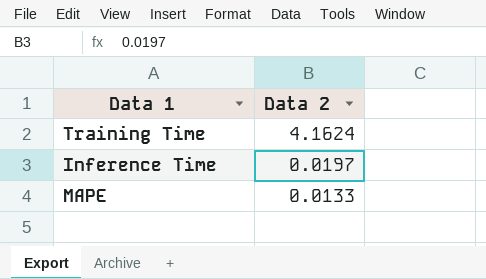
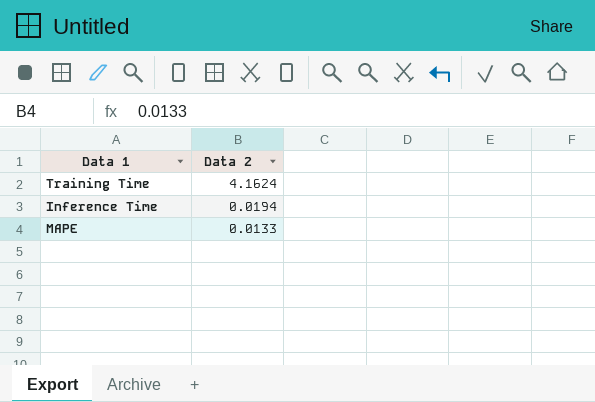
Inference Time | Data 2: 0.0197 -> 0.0194

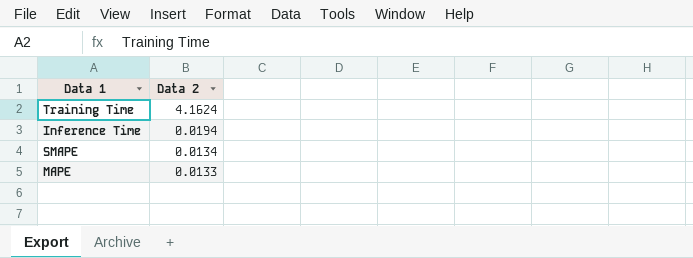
row SMAPE: none -> 0.0134

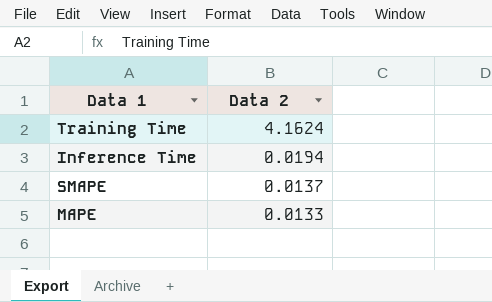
SMAPE | Data 2: 0.0134 -> 0.0137

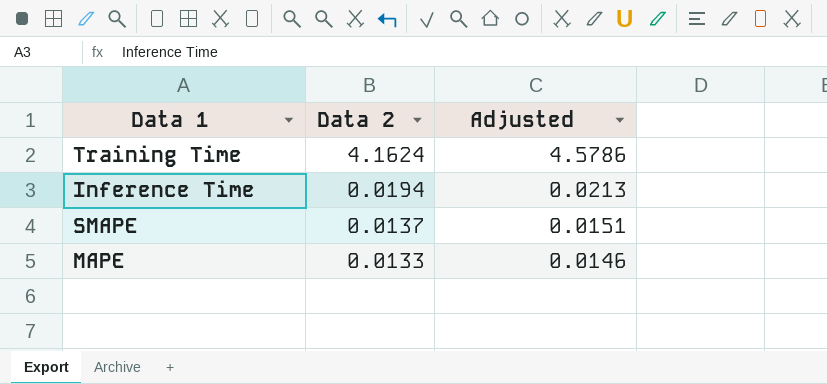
column Adjusted | formula: none -> [Data 2] * 1.1

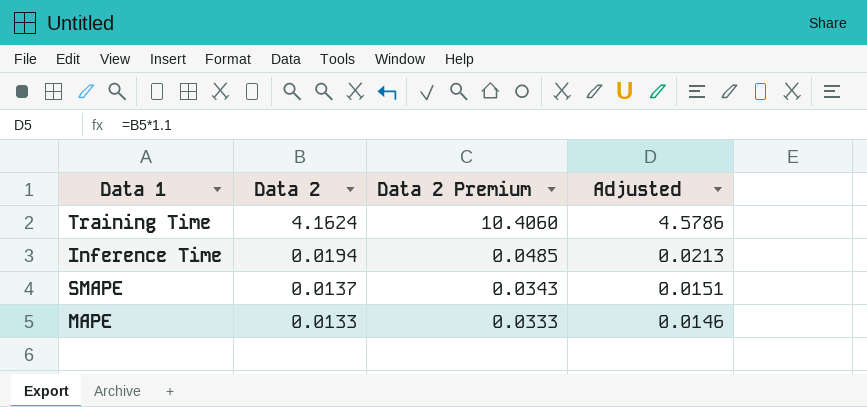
column Data 2 Premium | formula: none -> [Data 2] * 2.5

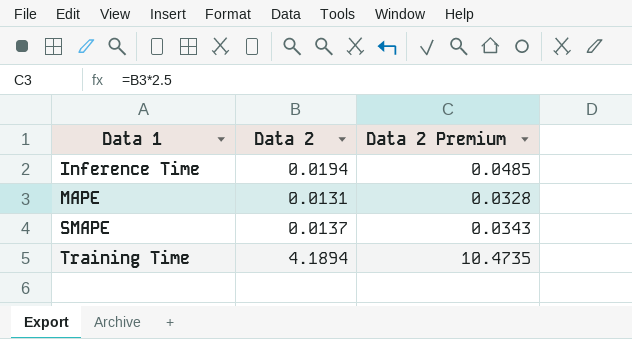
row order: Data 2 descending -> Data 1 ascending
column Adjusted | formula: [Data 2] * 1.1 -> none
MAPE | Data 2: 0.0133 -> 0.0131
MAPE | Data 2 Premium: 0.0333 -> 0.0328
Training Time | Data 2: 4.1624 -> 4.1894
Training Time | Data 2 Premium: 10.4060 -> 10.4735

